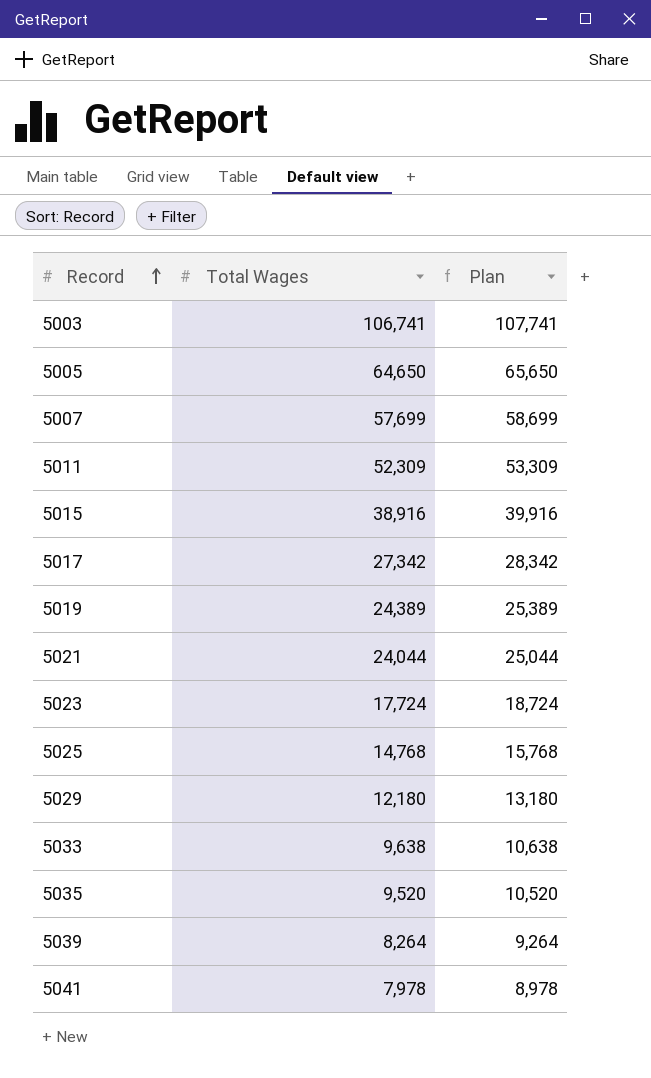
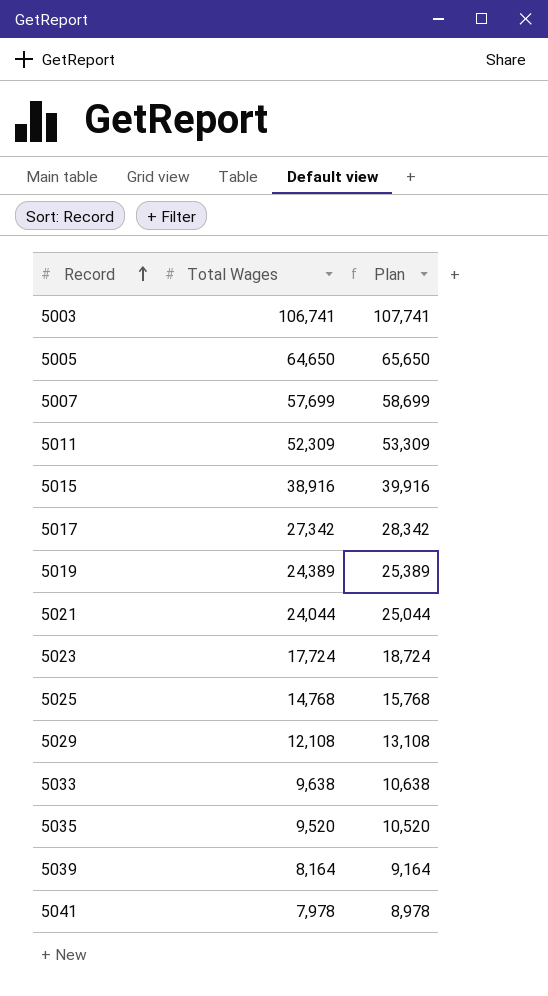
5029 | Total Wages: 12,180 -> 12,108
5029 | Plan: 13,180 -> 13,108
5039 | Total Wages: 8,264 -> 8,164
5039 | Plan: 9,264 -> 9,164

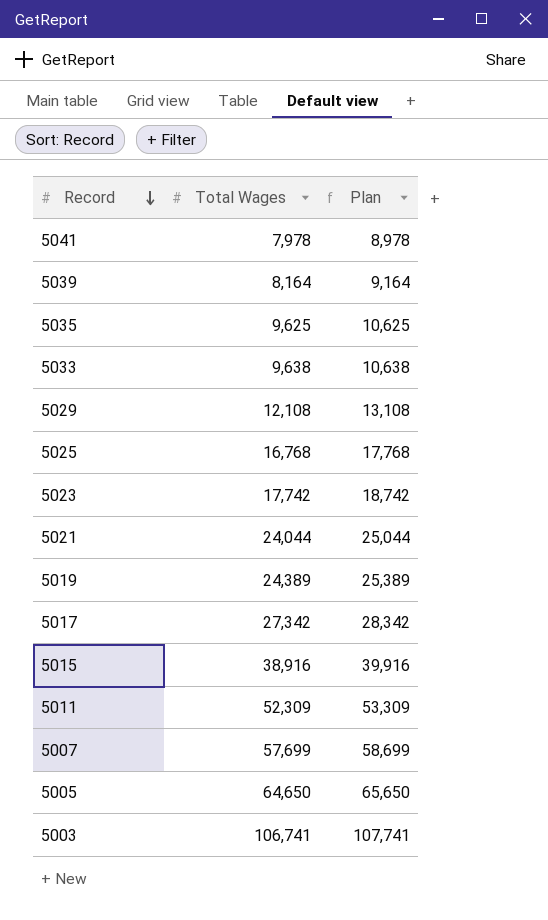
row order: Record ascending -> Record descending
5035 | Total Wages: 9,520 -> 9,625
5035 | Plan: 10,520 -> 10,625
5025 | Total Wages: 14,768 -> 16,768
5025 | Plan: 15,768 -> 17,768
5023 | Total Wages: 17,724 -> 17,742
5023 | Plan: 18,724 -> 18,742

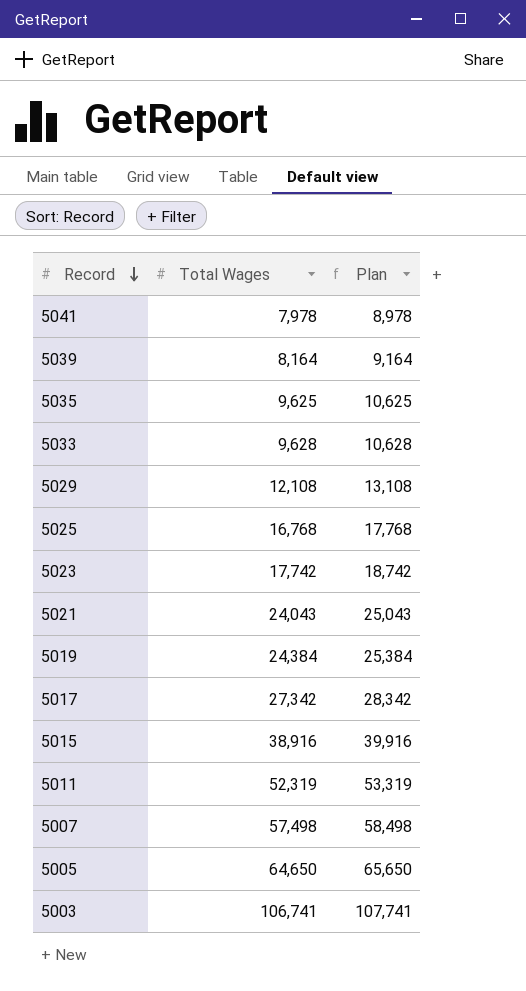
5033 | Total Wages: 9,638 -> 9,628
5033 | Plan: 10,638 -> 10,628
5021 | Total Wages: 24,044 -> 24,043
5021 | Plan: 25,044 -> 25,043
5019 | Total Wages: 24,389 -> 24,384
5019 | Plan: 25,389 -> 25,384
5011 | Total Wages: 52,309 -> 52,319
5011 | Plan: 53,309 -> 53,319
5007 | Total Wages: 57,699 -> 57,498
5007 | Plan: 58,699 -> 58,498

